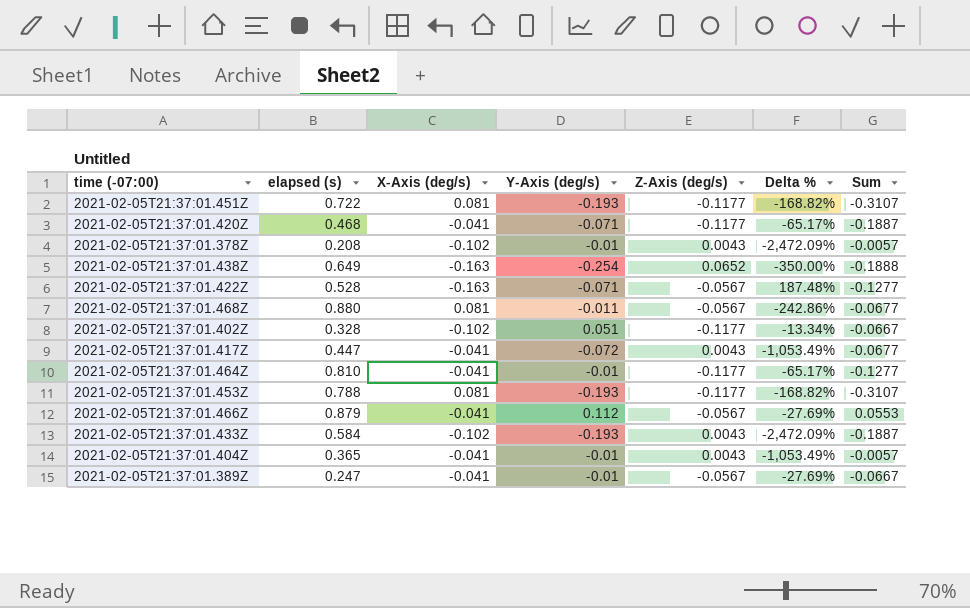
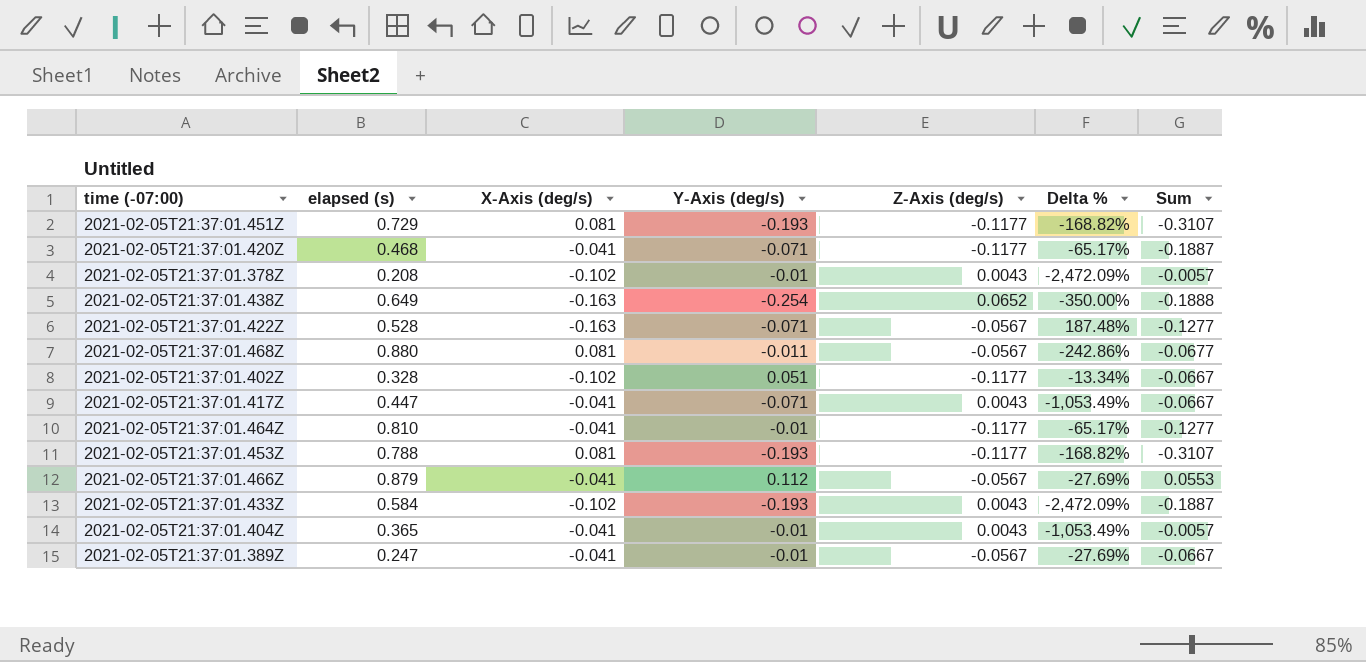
2021-02-05T21:37:01.451Z | elapsed (s): 0.722 -> 0.729
2021-02-05T21:37:01.417Z | Y-Axis (deg/s): -0.072 -> -0.071
2021-02-05T21:37:01.417Z | Sum: -0.0677 -> -0.0667

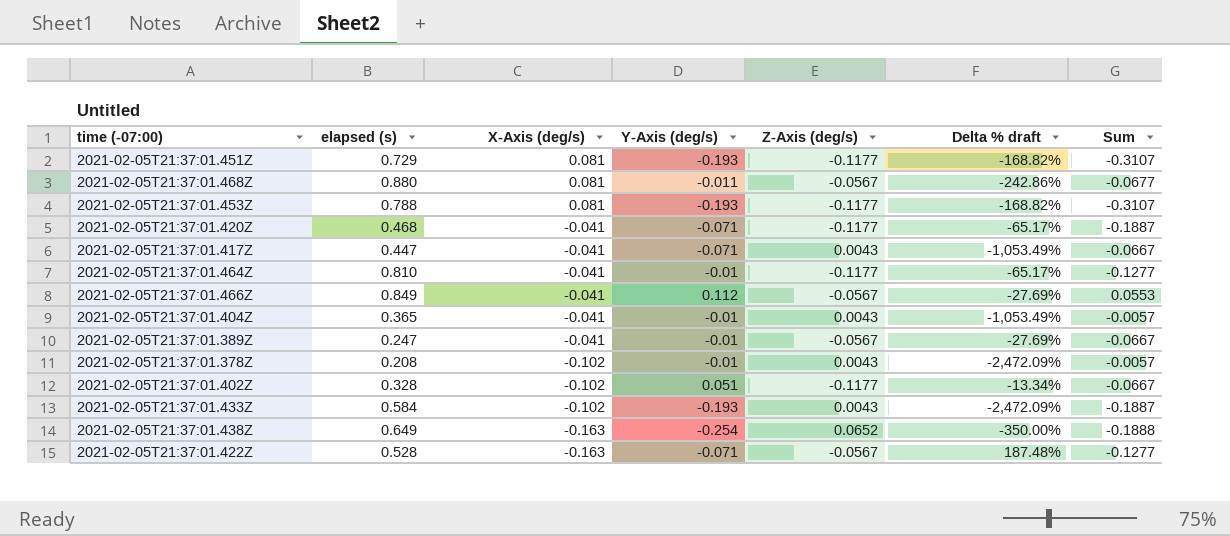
row order: none -> X-Axis (deg/s) descending
column name: Delta % -> Delta % draft
2021-02-05T21:37:01.466Z | elapsed (s): 0.879 -> 0.849

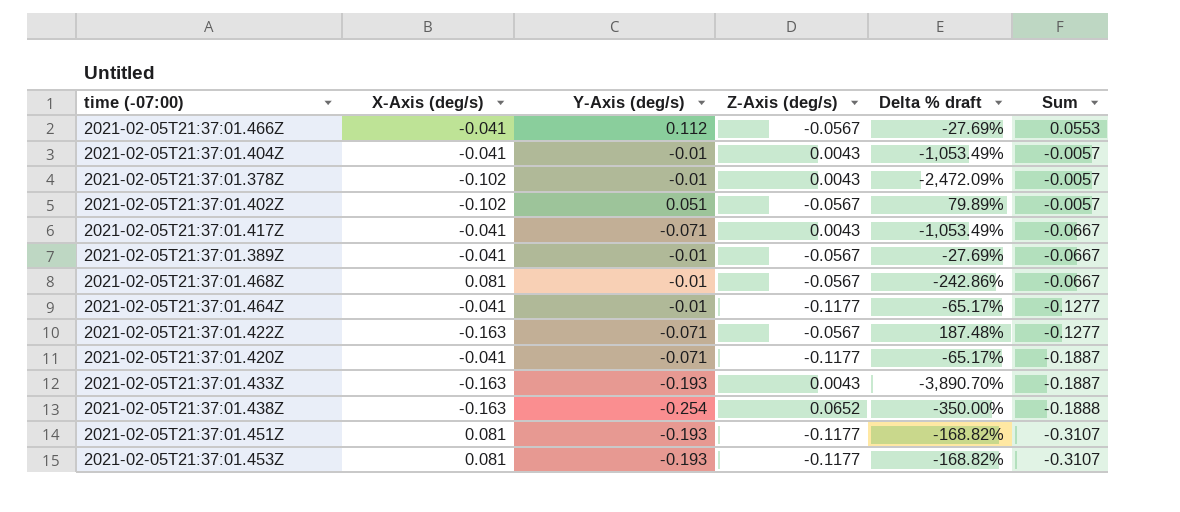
row order: X-Axis (deg/s) descending -> Sum descending
column elapsed (s) | position: 2 -> none
2021-02-05T21:37:01.402Z | Z-Axis (deg/s): -0.1177 -> -0.0567
2021-02-05T21:37:01.402Z | Delta % draft: -13.34% -> 79.89%
2021-02-05T21:37:01.402Z | Sum: -0.0667 -> -0.0057
2021-02-05T21:37:01.468Z | Y-Axis (deg/s): -0.011 -> -0.01
2021-02-05T21:37:01.468Z | Sum: -0.0677 -> -0.0667
2021-02-05T21:37:01.433Z | X-Axis (deg/s): -0.102 -> -0.163
2021-02-05T21:37:01.433Z | Delta % draft: -2,472.09% -> -3,890.70%

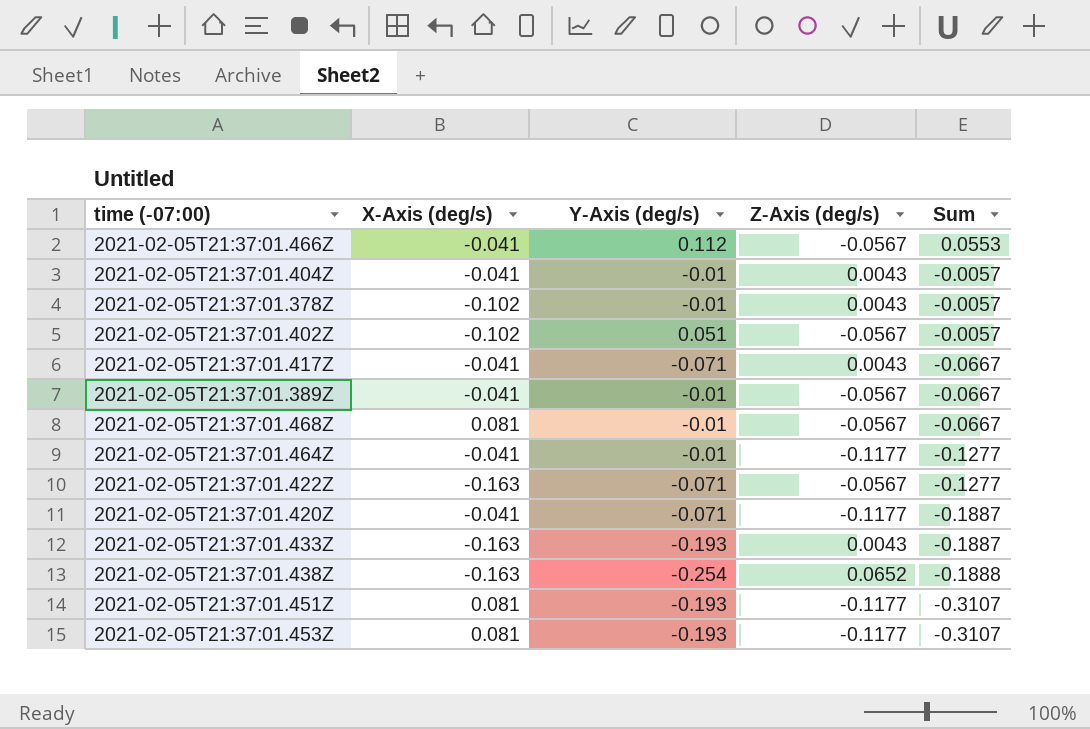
column Delta % draft | formula: ([X-Axis (deg/s)] - [Z-Axis (deg/s)]) / [Z-Axis (deg/s)] -> none

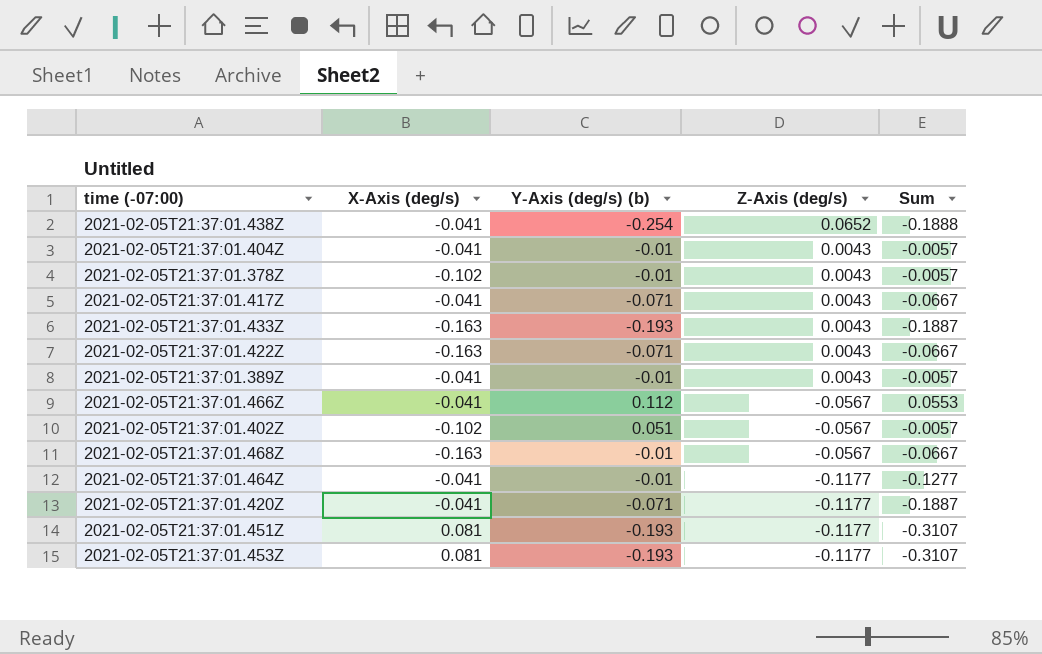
row order: Sum descending -> Z-Axis (deg/s) descending
column name: Y-Axis (deg/s) -> Y-Axis (deg/s) (b)
2021-02-05T21:37:01.438Z | X-Axis (deg/s): -0.163 -> -0.041
2021-02-05T21:37:01.422Z | Z-Axis (deg/s): -0.0567 -> 0.0043
2021-02-05T21:37:01.422Z | Sum: -0.1277 -> -0.0667
2021-02-05T21:37:01.389Z | Z-Axis (deg/s): -0.0567 -> 0.0043
2021-02-05T21:37:01.389Z | Sum: -0.0667 -> -0.0057
2021-02-05T21:37:01.468Z | X-Axis (deg/s): 0.081 -> -0.163

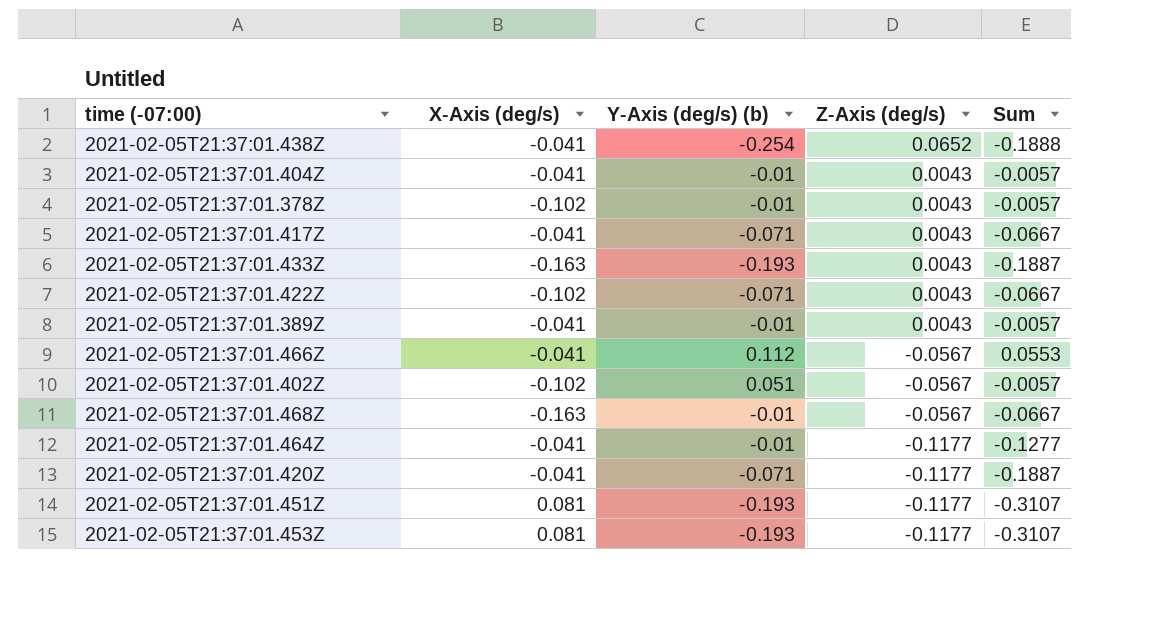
2021-02-05T21:37:01.422Z | X-Axis (deg/s): -0.163 -> -0.102

